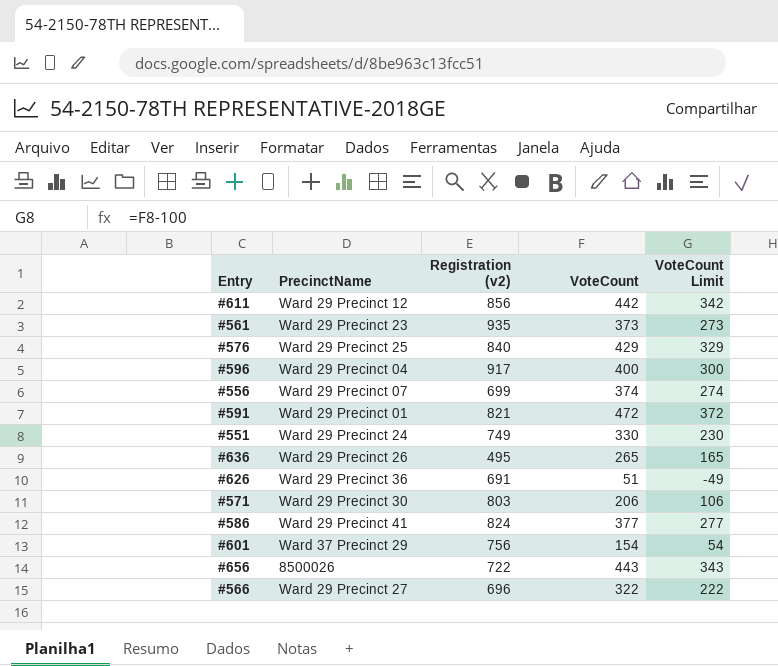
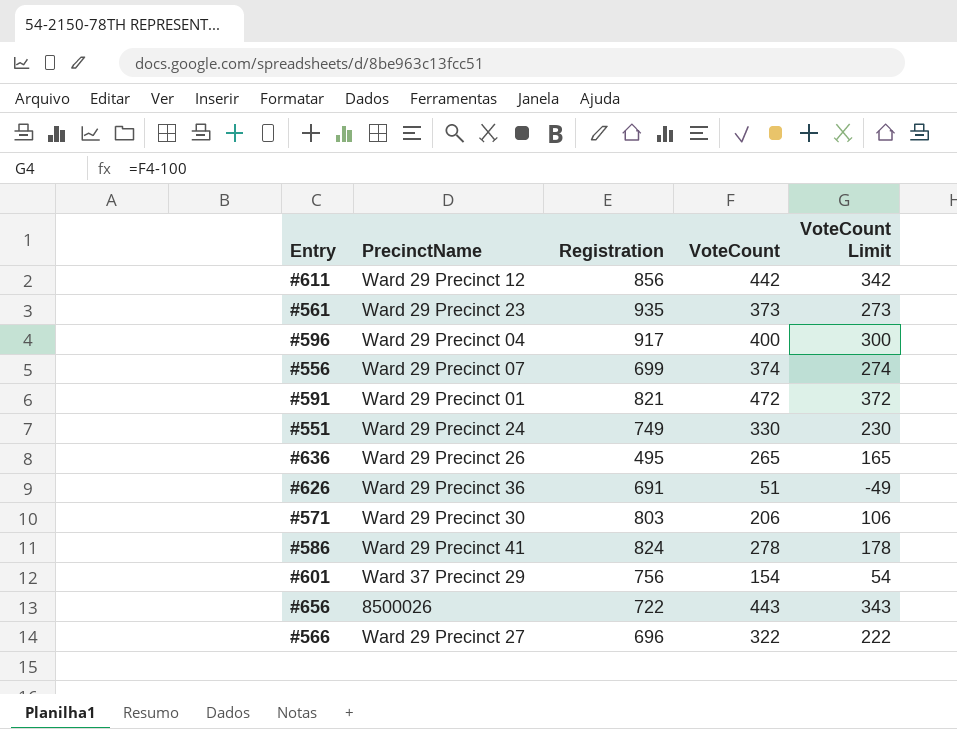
column name: Registration (v2) -> Registration
row #576: Ward 29 Precinct 25 | 840 | 429 | 329 -> none
#586 | VoteCount: 377 -> 278
#586 | VoteCount Limit: 277 -> 178

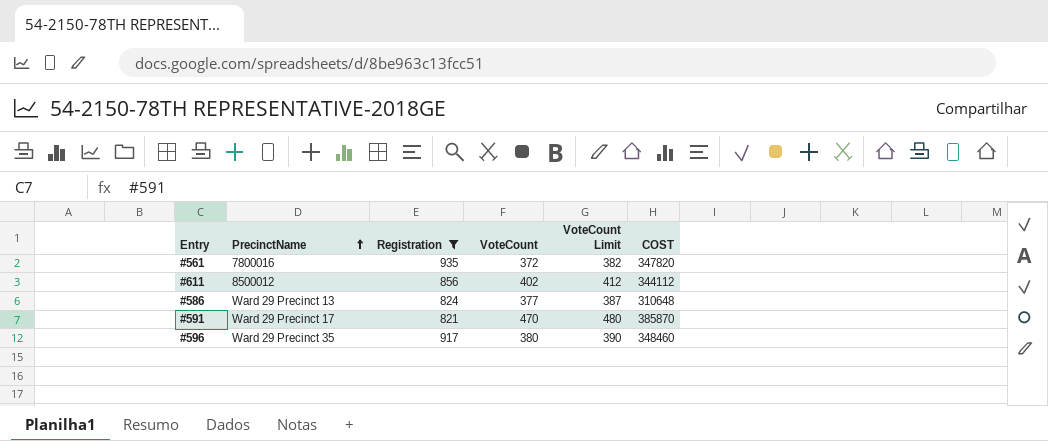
filter: none -> Registration >= 821
row order: none -> PrecinctName ascending
column VoteCount Limit | formula: [VoteCount] - 100 -> [VoteCount] + 10
column COST | formula: none -> [Registration] * [VoteCount]
#561 | PrecinctName: Ward 29 Precinct 23 -> 7800016
#561 | VoteCount: 373 -> 372
#611 | PrecinctName: Ward 29 Precinct 12 -> 8500012
#611 | VoteCount: 442 -> 402
#586 | PrecinctName: Ward 29 Precinct 41 -> Ward 29 Precinct 13
#586 | VoteCount: 278 -> 377
#591 | PrecinctName: Ward 29 Precinct 01 -> Ward 29 Precinct 17
#591 | VoteCount: 472 -> 470
#596 | PrecinctName: Ward 29 Precinct 04 -> Ward 29 Precinct 35
#596 | VoteCount: 400 -> 380

